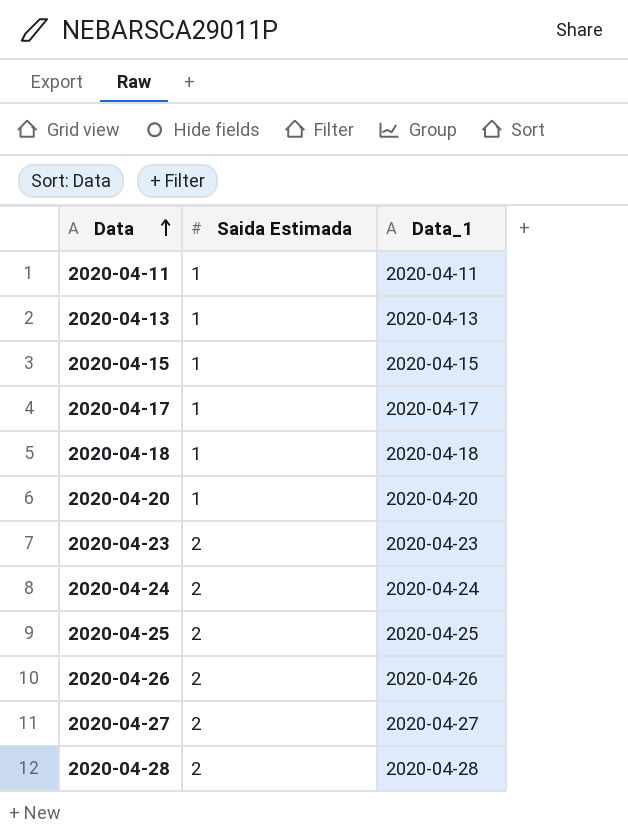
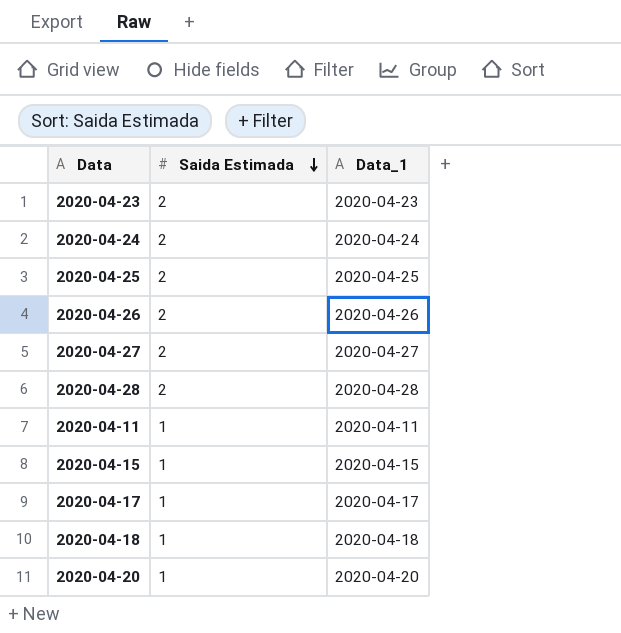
row order: Data ascending -> Saida Estimada descending
row 2020-04-13: 1 | 2020-04-13 -> none

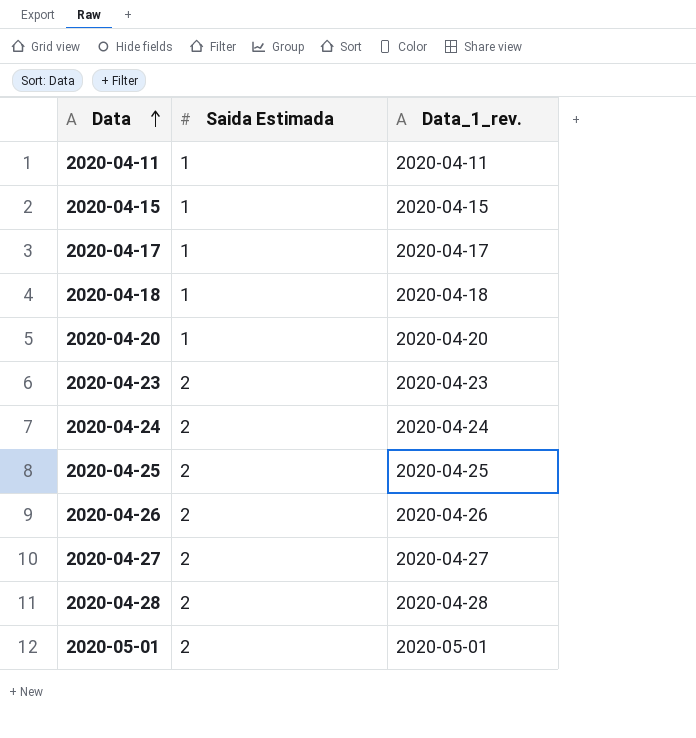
row order: Saida Estimada descending -> Data ascending
column name: Data_1 -> Data_1_rev.
row 2020-05-01: none -> 2 | 2020-05-01

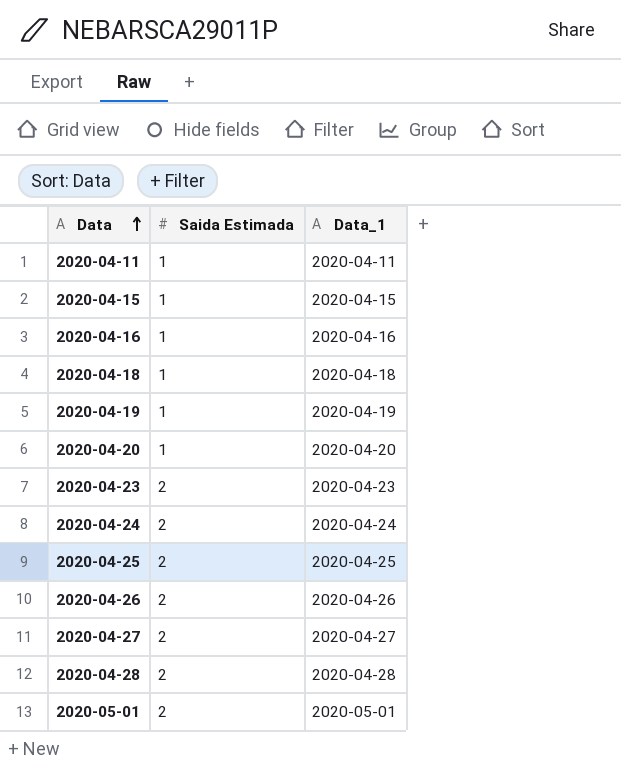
column name: Data_1_rev. -> Data_1
row 2020-04-17: 1 | 2020-04-17 -> none
row 2020-04-16: none -> 1 | 2020-04-16
row 2020-04-19: none -> 1 | 2020-04-19

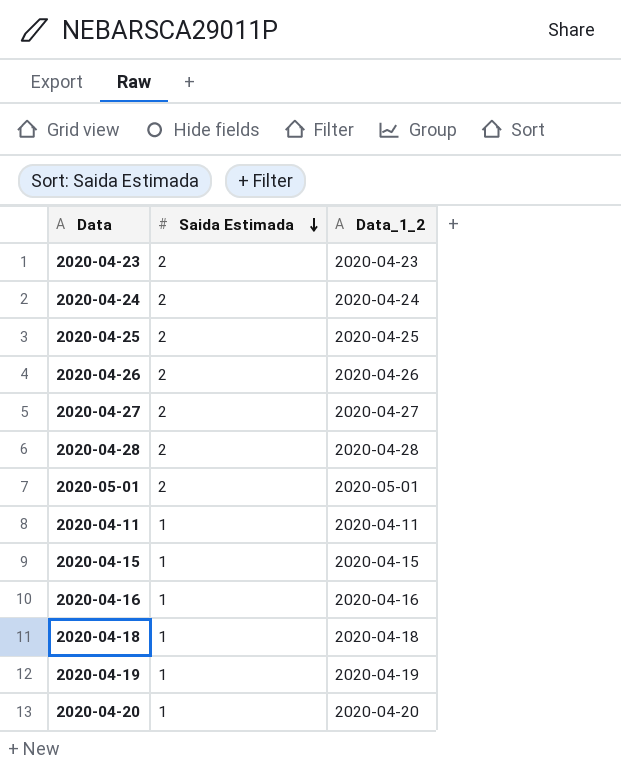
row order: Data ascending -> Saida Estimada descending
column name: Data_1 -> Data_1_2

